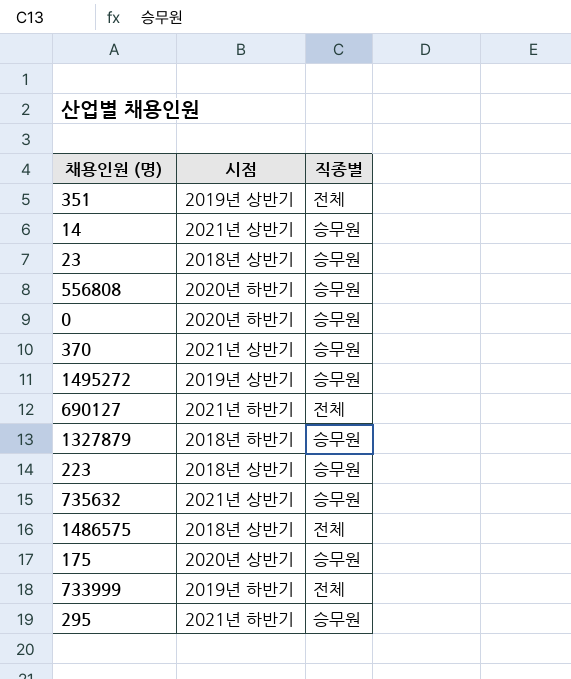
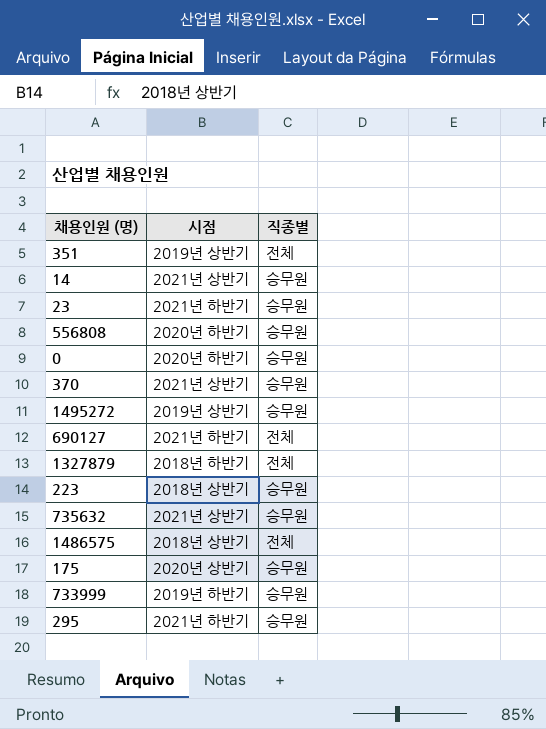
23 | 시점: 2018년 상반기 -> 2021년 하반기
1327879 | 직종별: 승무원 -> 전체
733999 | 직종별: 전체 -> 승무원

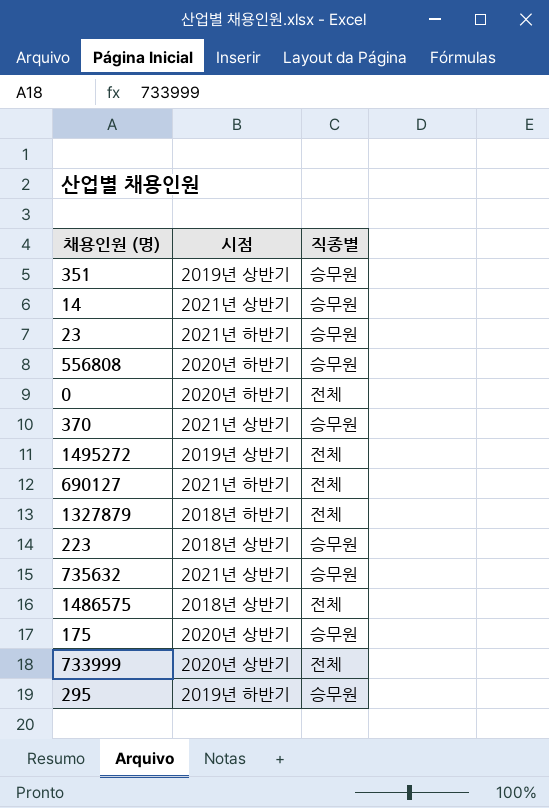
351 | 직종별: 전체 -> 승무원
0 | 직종별: 승무원 -> 전체
1495272 | 직종별: 승무원 -> 전체
733999 | 시점: 2019년 하반기 -> 2020년 상반기
733999 | 직종별: 승무원 -> 전체
295 | 시점: 2021년 하반기 -> 2019년 하반기

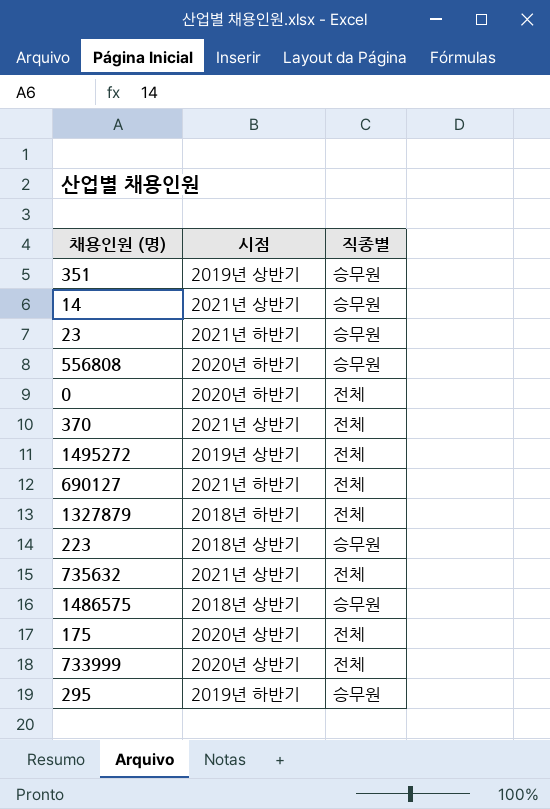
370 | 직종별: 승무원 -> 전체
735632 | 직종별: 승무원 -> 전체
1486575 | 직종별: 전체 -> 승무원
175 | 직종별: 승무원 -> 전체

